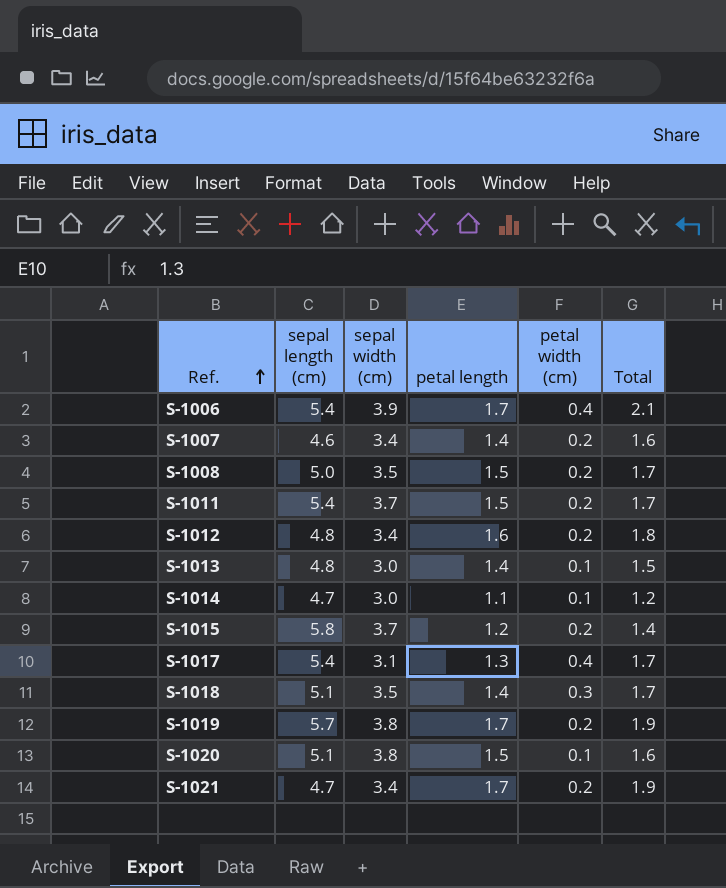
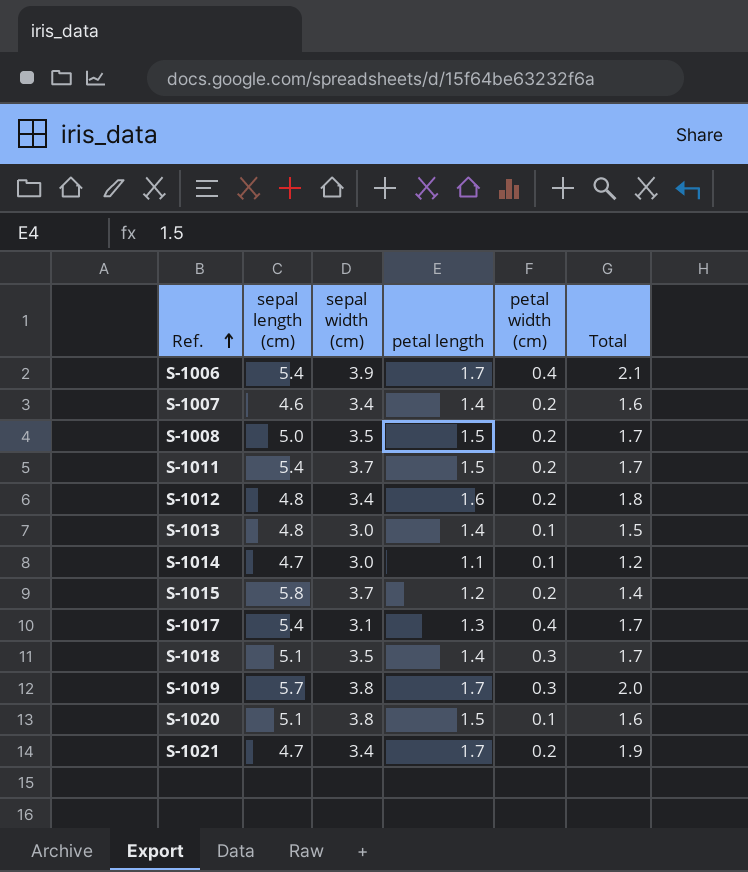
S-1019 | petal width (cm): 0.2 -> 0.3
S-1019 | Total: 1.9 -> 2.0

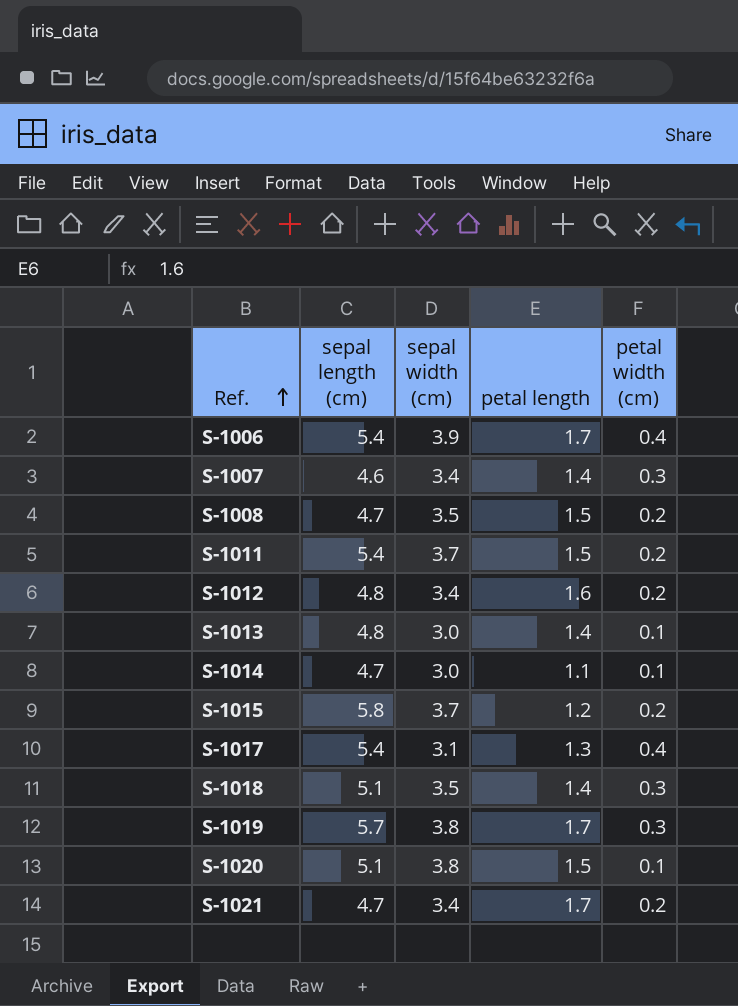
column Total | formula: [petal length] + [petal width (cm)] -> none
S-1007 | petal width (cm): 0.2 -> 0.3
S-1008 | sepal length (cm): 5.0 -> 4.7

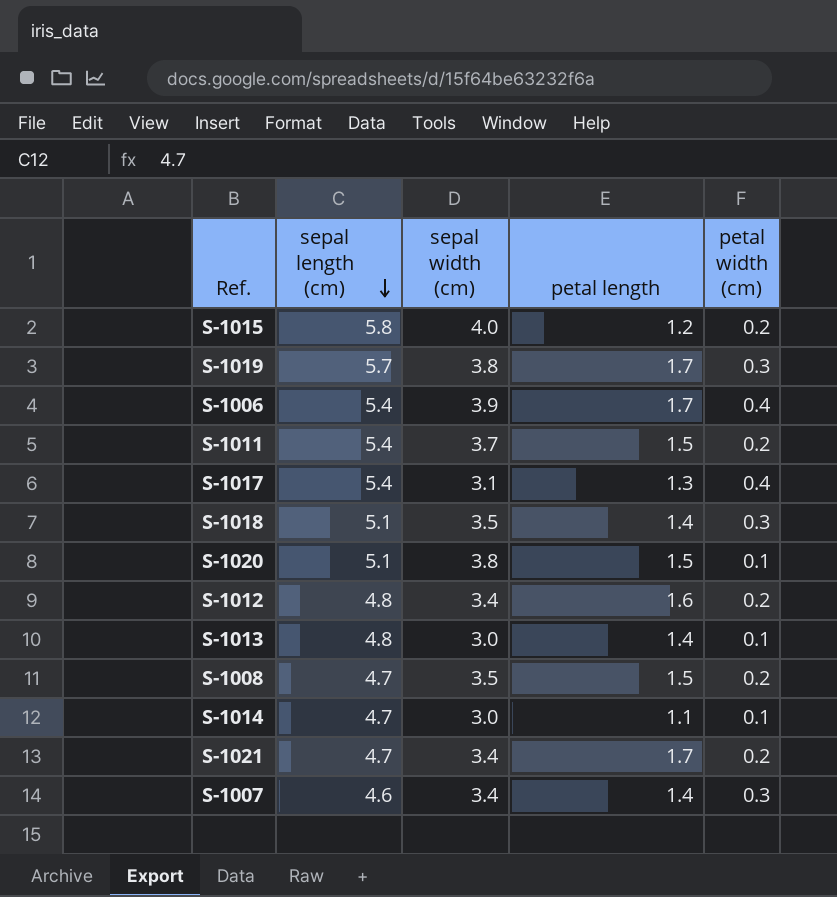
row order: Ref. ascending -> sepal length (cm) descending
S-1015 | sepal width (cm): 3.7 -> 4.0

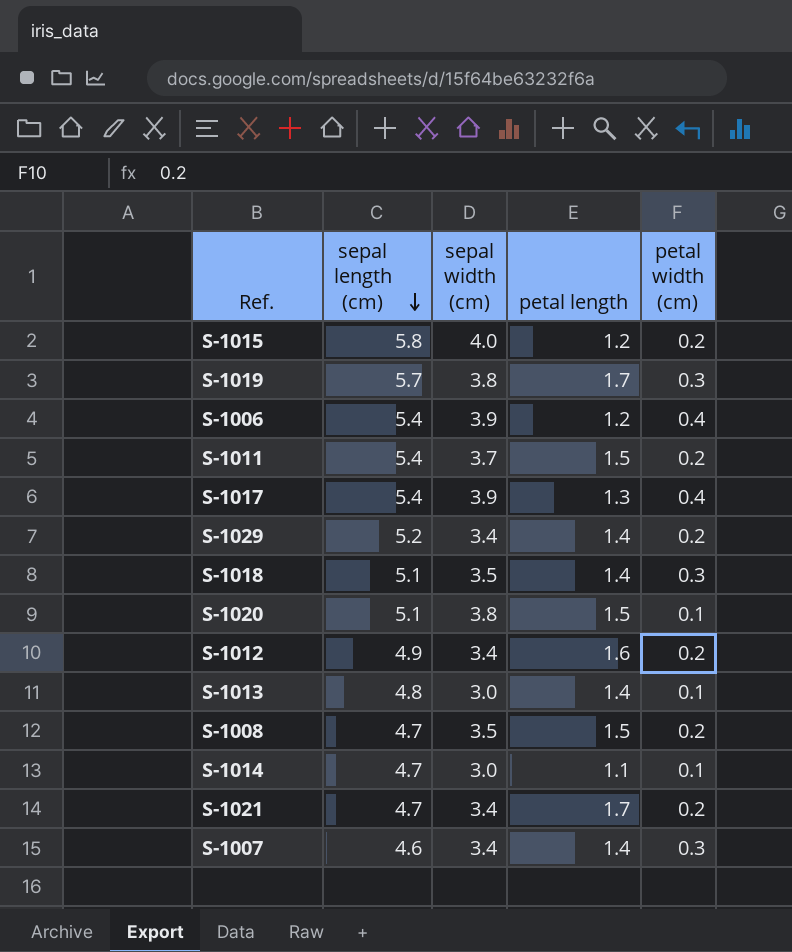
S-1006 | petal length: 1.7 -> 1.2
S-1017 | sepal width (cm): 3.1 -> 3.9
row S-1029: none -> 5.2 | 3.4 | 1.4 | 0.2
S-1012 | sepal length (cm): 4.8 -> 4.9

